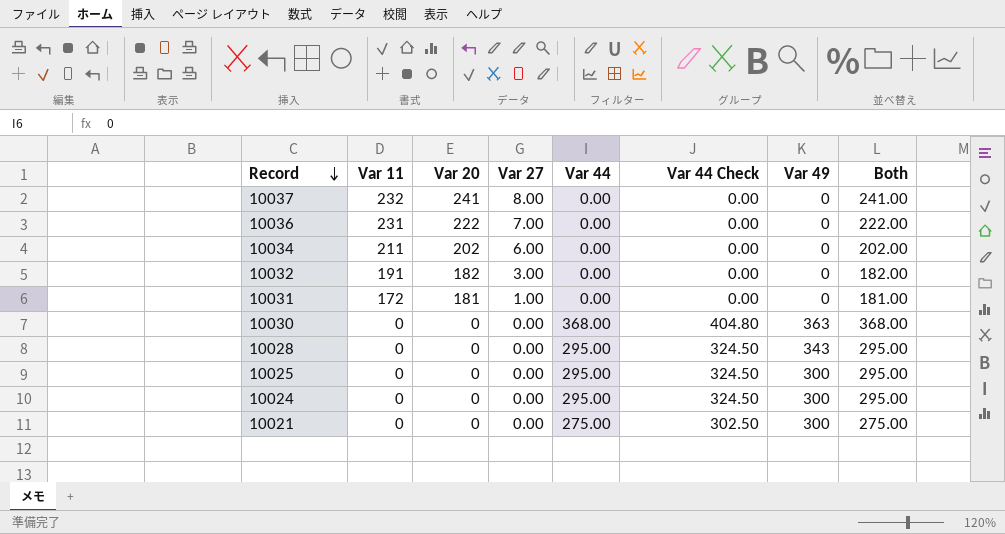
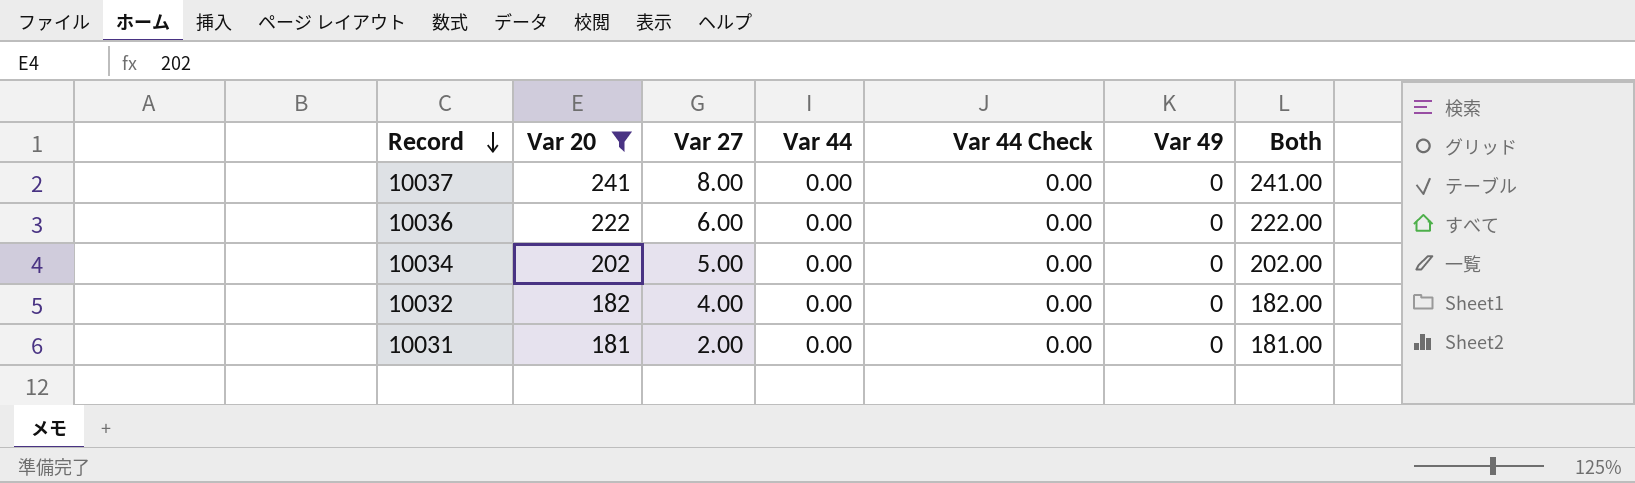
filter: none -> Var 20 != 0
column Var 11 | position: 2 -> none
10036 | Var 27: 7.00 -> 6.00
10034 | Var 27: 6.00 -> 5.00
10032 | Var 27: 3.00 -> 4.00
10031 | Var 27: 1.00 -> 2.00

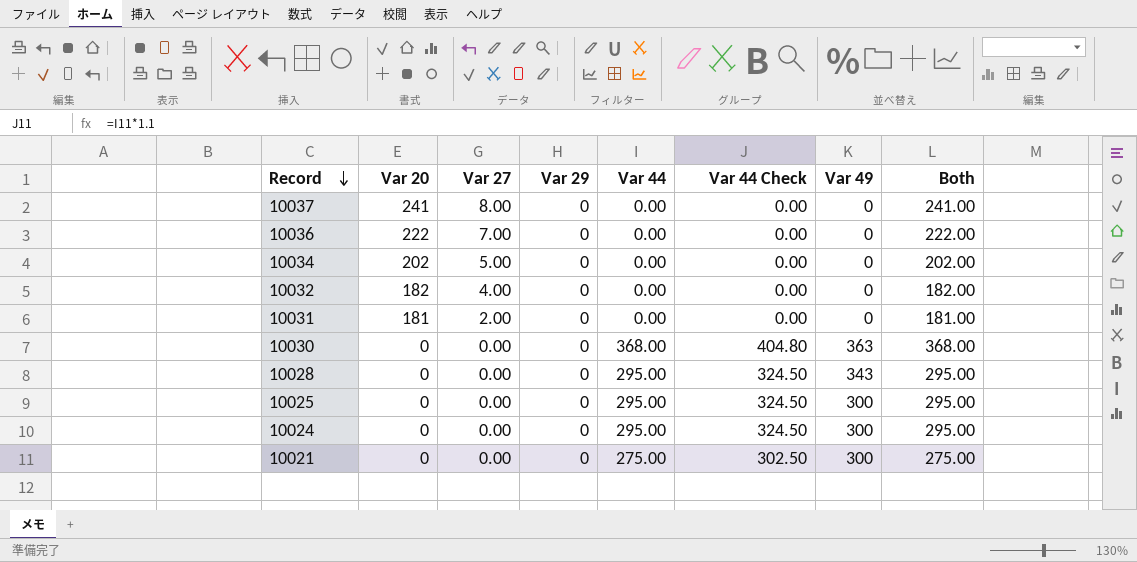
filter: Var 20 != 0 -> none
column Var 29 | position: none -> 4
10036 | Var 27: 6.00 -> 7.00

